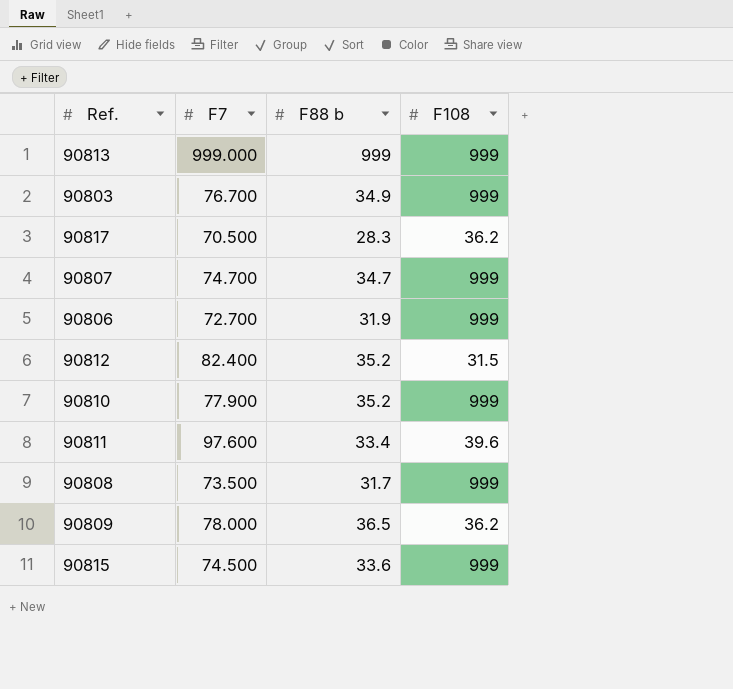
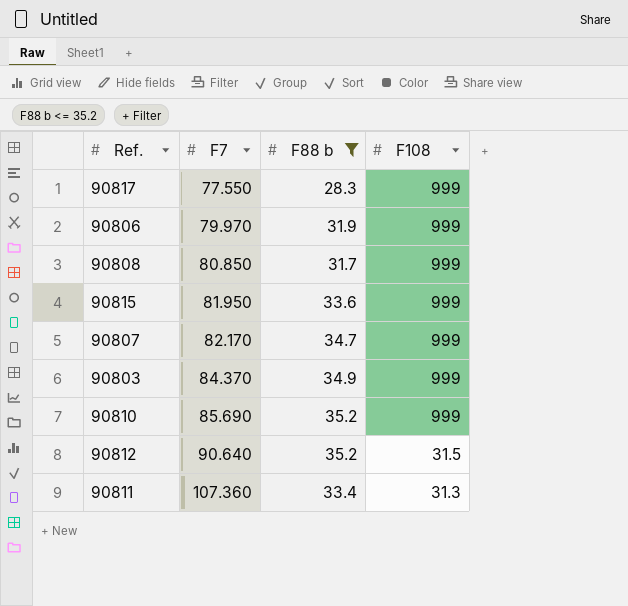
filter: none -> F88 b <= 35.2
row order: none -> F7 ascending
90817 | F7: 70.500 -> 77.550
90817 | F108: 36.2 -> 999
90806 | F7: 72.700 -> 79.970
90808 | F7: 73.500 -> 80.850
90815 | F7: 74.500 -> 81.950
90807 | F7: 74.700 -> 82.170
90803 | F7: 76.700 -> 84.370
90810 | F7: 77.900 -> 85.690
90812 | F7: 82.400 -> 90.640
90811 | F7: 97.600 -> 107.360
90811 | F108: 39.6 -> 31.3

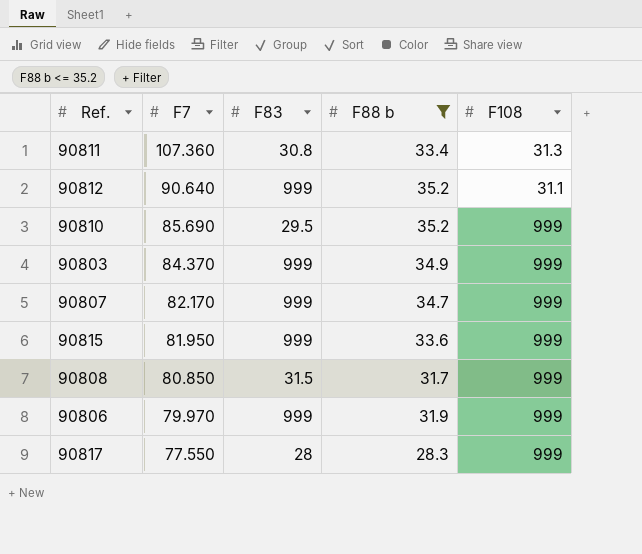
row order: F7 ascending -> F7 descending
column F83 | position: none -> 3
90812 | F108: 31.5 -> 31.1

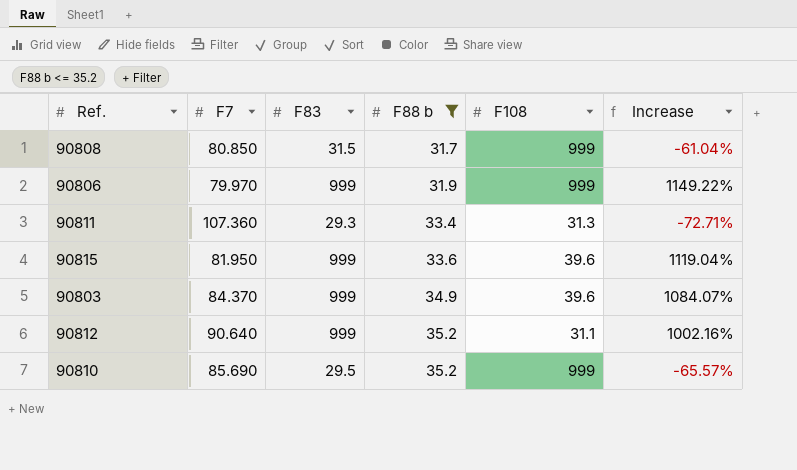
row order: F7 descending -> F88 b ascending
column Increase | formula: none -> ([F83] - [F7]) / [F7]
row 90807: 82.170 | 999 | 34.7 | 999 -> none
row 90817: 77.550 | 28 | 28.3 | 999 -> none
90811 | F83: 30.8 -> 29.3
90815 | F108: 999 -> 39.6
90803 | F108: 999 -> 39.6

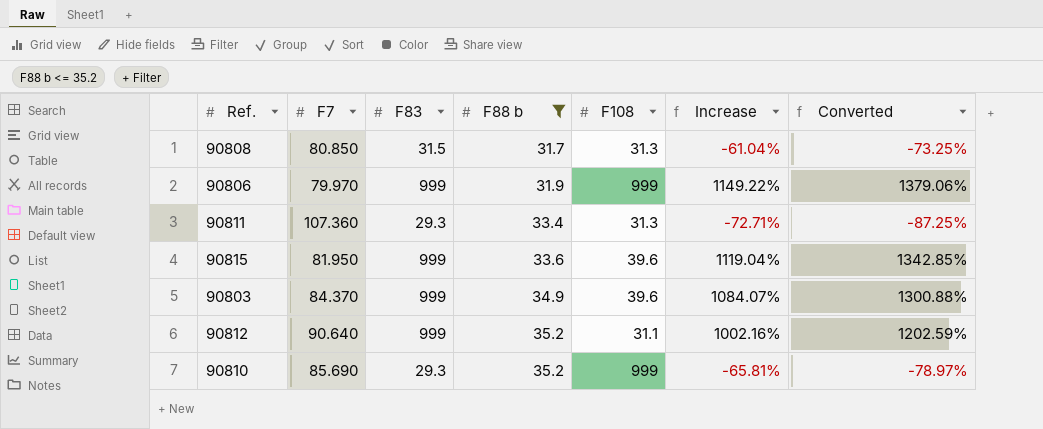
column Converted | formula: none -> [Increase] * 1.2
90808 | F108: 999 -> 31.3
90810 | F83: 29.5 -> 29.3
90810 | Increase: -65.57% -> -65.81%

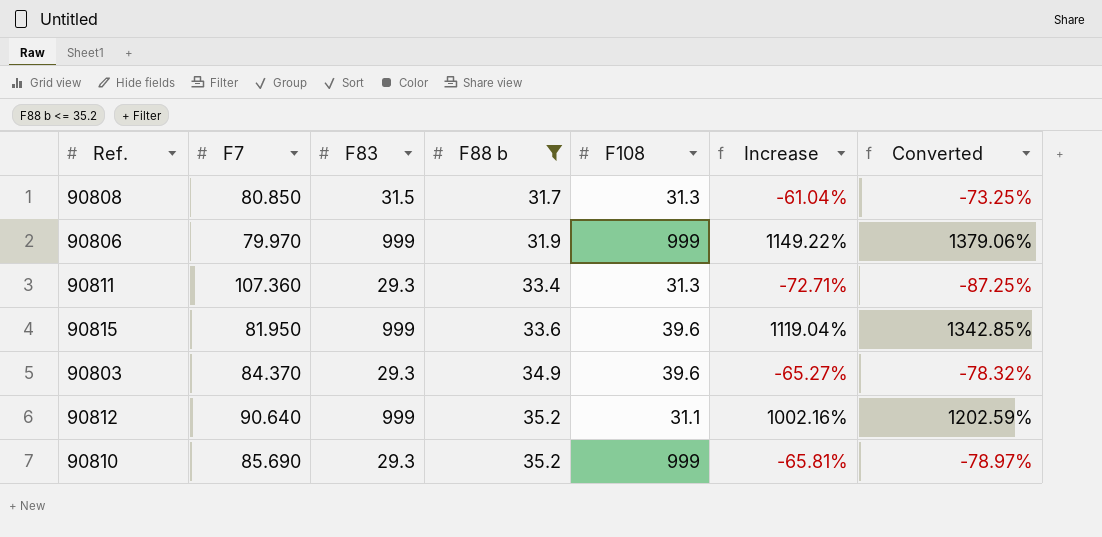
90803 | F83: 999 -> 29.3
90803 | Increase: 1084.07% -> -65.27%
90803 | Converted: 1300.88% -> -78.32%

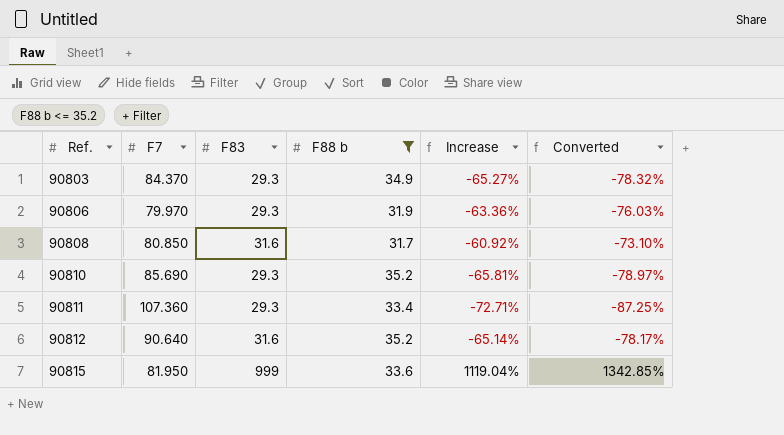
row order: F88 b ascending -> Ref. ascending
column F108 | position: 5 -> none
90806 | F83: 999 -> 29.3
90806 | Increase: 1149.22% -> -63.36%
90806 | Converted: 1379.06% -> -76.03%
90808 | F83: 31.5 -> 31.6
90808 | Increase: -61.04% -> -60.92%
90808 | Converted: -73.25% -> -73.10%
90812 | F83: 999 -> 31.6
90812 | Increase: 1002.16% -> -65.14%
90812 | Converted: 1202.59% -> -78.17%

